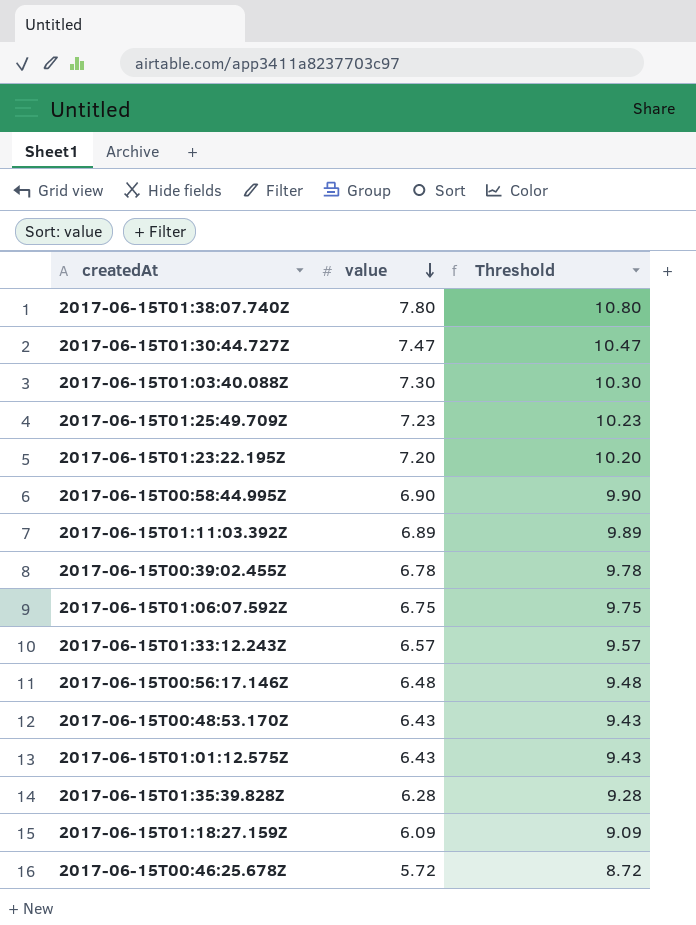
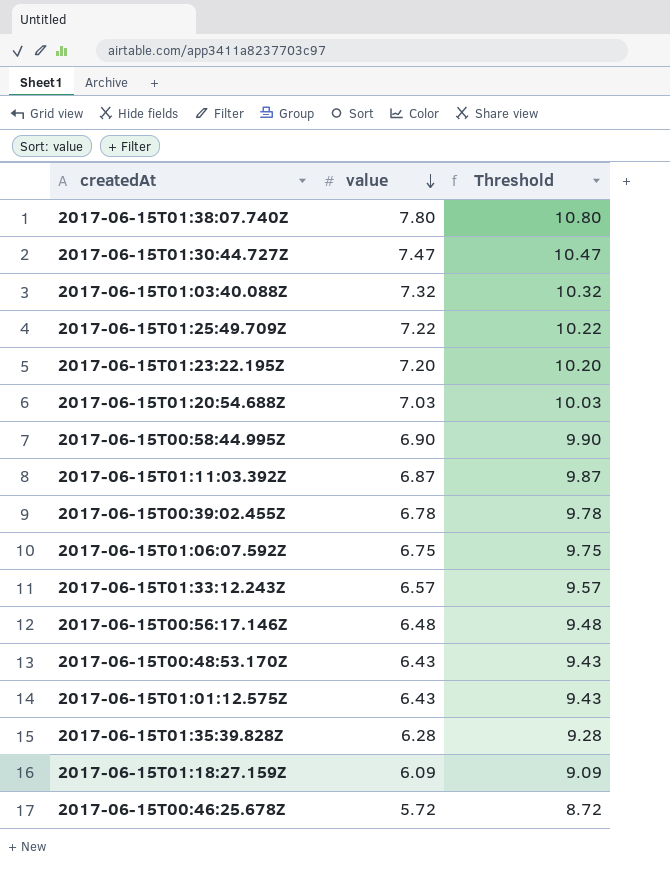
2017-06-15T01:03:40.088Z | value: 7.30 -> 7.32
2017-06-15T01:03:40.088Z | Threshold: 10.30 -> 10.32
2017-06-15T01:25:49.709Z | value: 7.23 -> 7.22
2017-06-15T01:25:49.709Z | Threshold: 10.23 -> 10.22
row 2017-06-15T01:20:54.688Z: none -> 7.03 | 10.03
2017-06-15T01:11:03.392Z | value: 6.89 -> 6.87
2017-06-15T01:11:03.392Z | Threshold: 9.89 -> 9.87

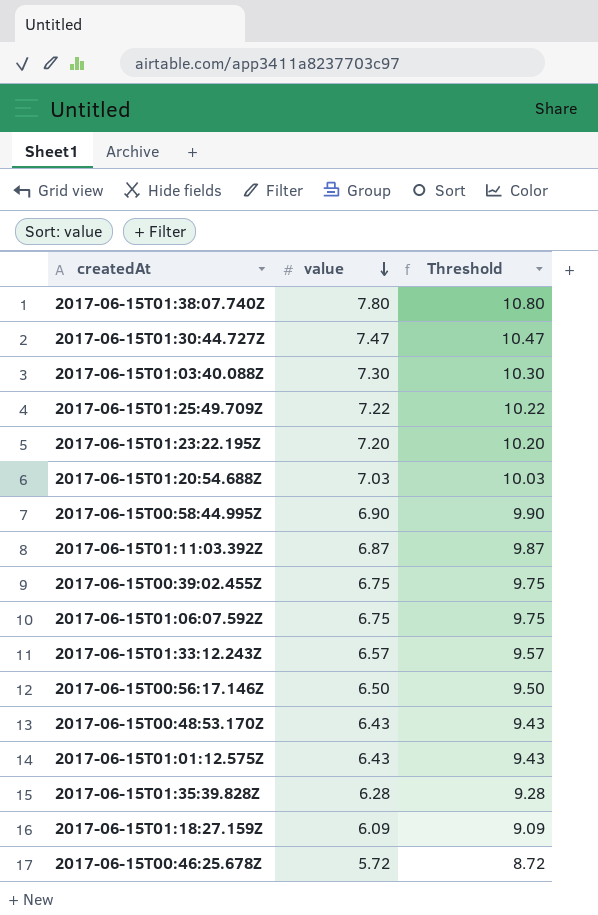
2017-06-15T01:03:40.088Z | value: 7.32 -> 7.30
2017-06-15T01:03:40.088Z | Threshold: 10.32 -> 10.30
2017-06-15T00:39:02.455Z | value: 6.78 -> 6.75
2017-06-15T00:39:02.455Z | Threshold: 9.78 -> 9.75
2017-06-15T00:56:17.146Z | value: 6.48 -> 6.50
2017-06-15T00:56:17.146Z | Threshold: 9.48 -> 9.50

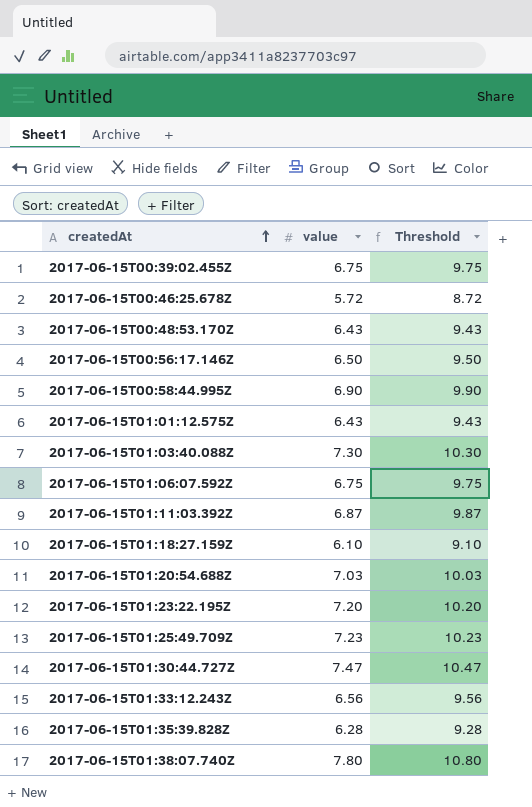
row order: value descending -> createdAt ascending
2017-06-15T01:18:27.159Z | value: 6.09 -> 6.10
2017-06-15T01:18:27.159Z | Threshold: 9.09 -> 9.10
2017-06-15T01:25:49.709Z | value: 7.22 -> 7.23
2017-06-15T01:25:49.709Z | Threshold: 10.22 -> 10.23
2017-06-15T01:33:12.243Z | value: 6.57 -> 6.56
2017-06-15T01:33:12.243Z | Threshold: 9.57 -> 9.56

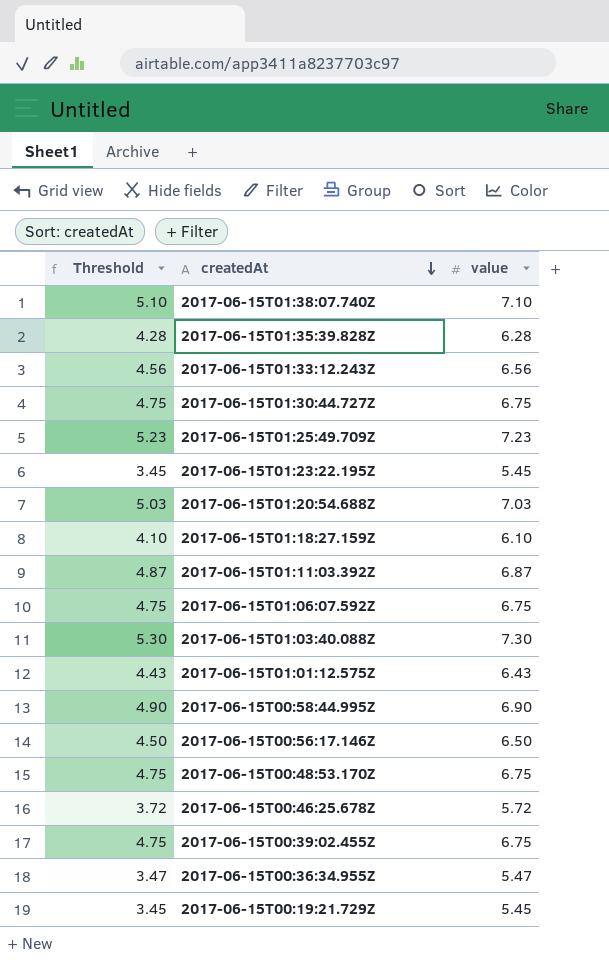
row order: createdAt ascending -> createdAt descending
column Threshold | formula: [value] + 3 -> [value] - 2
column Threshold | position: 3 -> 1
2017-06-15T01:38:07.740Z | value: 7.80 -> 7.10
2017-06-15T01:30:44.727Z | value: 7.47 -> 6.75
2017-06-15T01:23:22.195Z | value: 7.20 -> 5.45
2017-06-15T00:48:53.170Z | value: 6.43 -> 6.75
row 2017-06-15T00:36:34.955Z: none -> 3.47 | 5.47
row 2017-06-15T00:19:21.729Z: none -> 3.45 | 5.45

